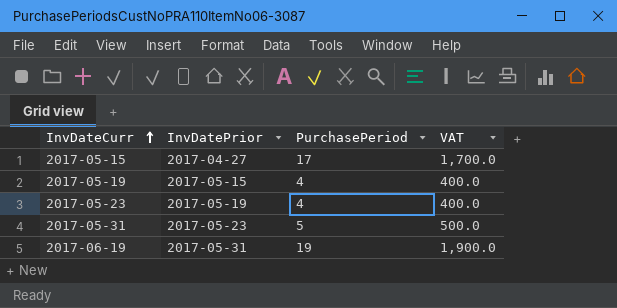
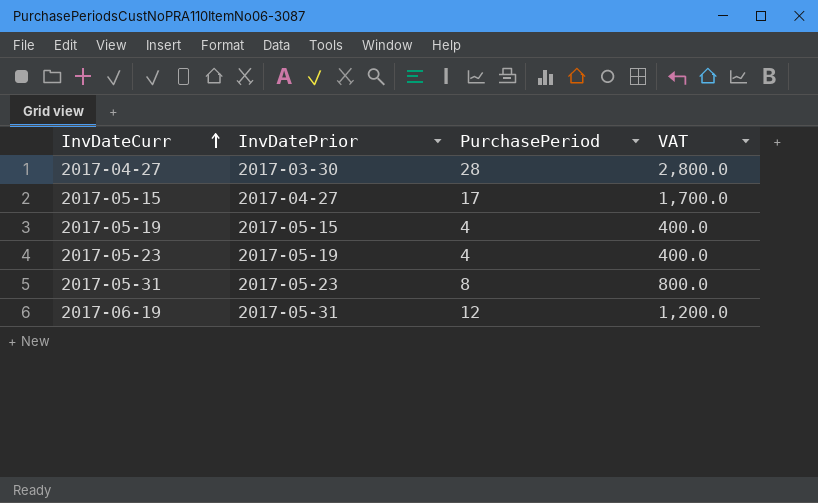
row 2017-04-27: none -> 2017-03-30 | 28 | 2,800.0
2017-05-31 | PurchasePeriod: 5 -> 8
2017-05-31 | VAT: 500.0 -> 800.0
2017-06-19 | PurchasePeriod: 19 -> 12
2017-06-19 | VAT: 1,900.0 -> 1,200.0

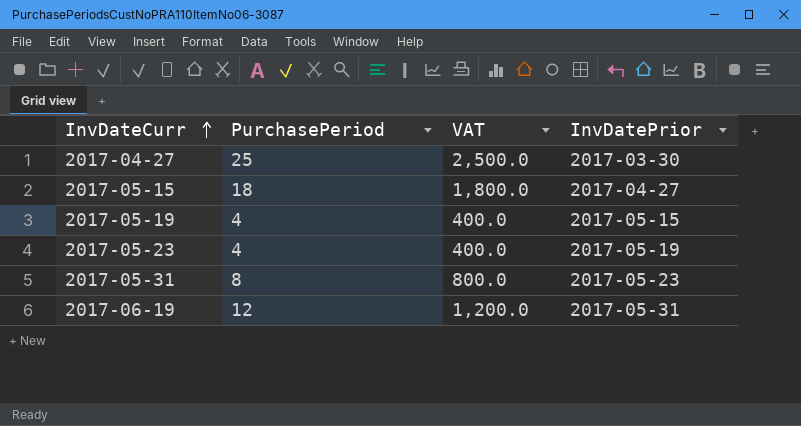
column InvDatePrior | position: 2 -> 4
2017-04-27 | PurchasePeriod: 28 -> 25
2017-04-27 | VAT: 2,800.0 -> 2,500.0
2017-05-15 | PurchasePeriod: 17 -> 18
2017-05-15 | VAT: 1,700.0 -> 1,800.0

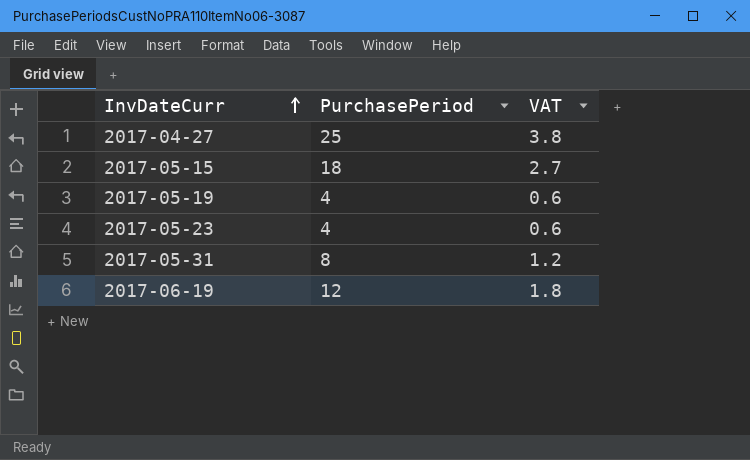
column InvDatePrior | position: 4 -> none
column VAT | formula: [PurchasePeriod] * 100 -> [PurchasePeriod] * 0.15

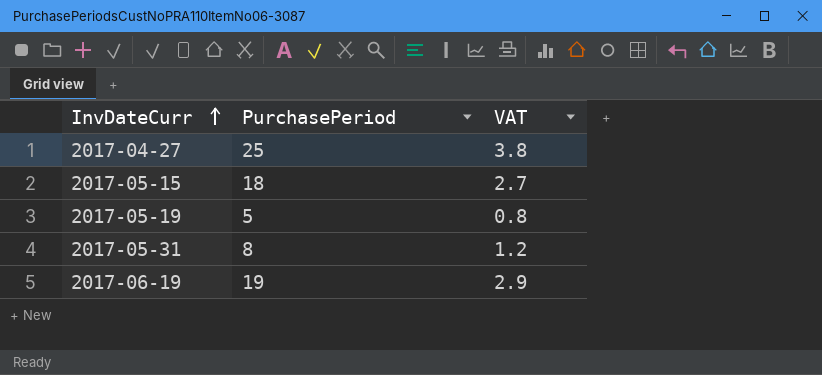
row 2017-05-23: 4 | 0.6 -> none
2017-05-19 | PurchasePeriod: 4 -> 5
2017-05-19 | VAT: 0.6 -> 0.8
2017-06-19 | PurchasePeriod: 12 -> 19
2017-06-19 | VAT: 1.8 -> 2.9

